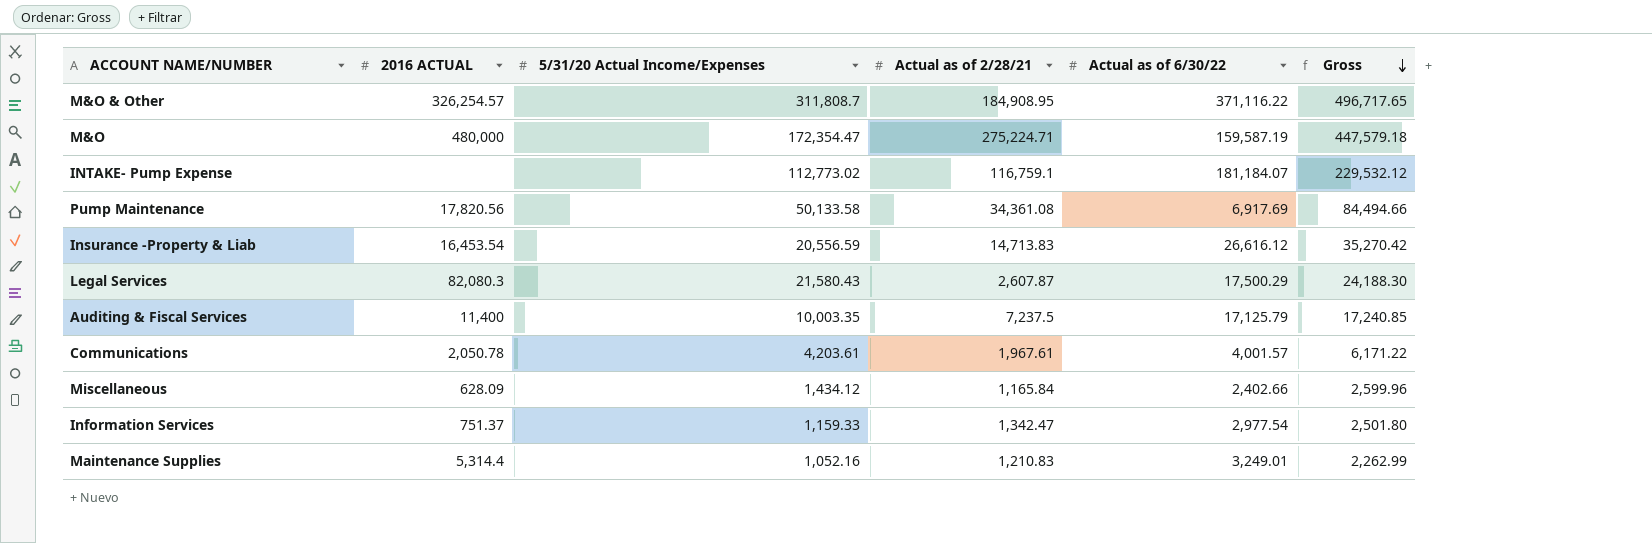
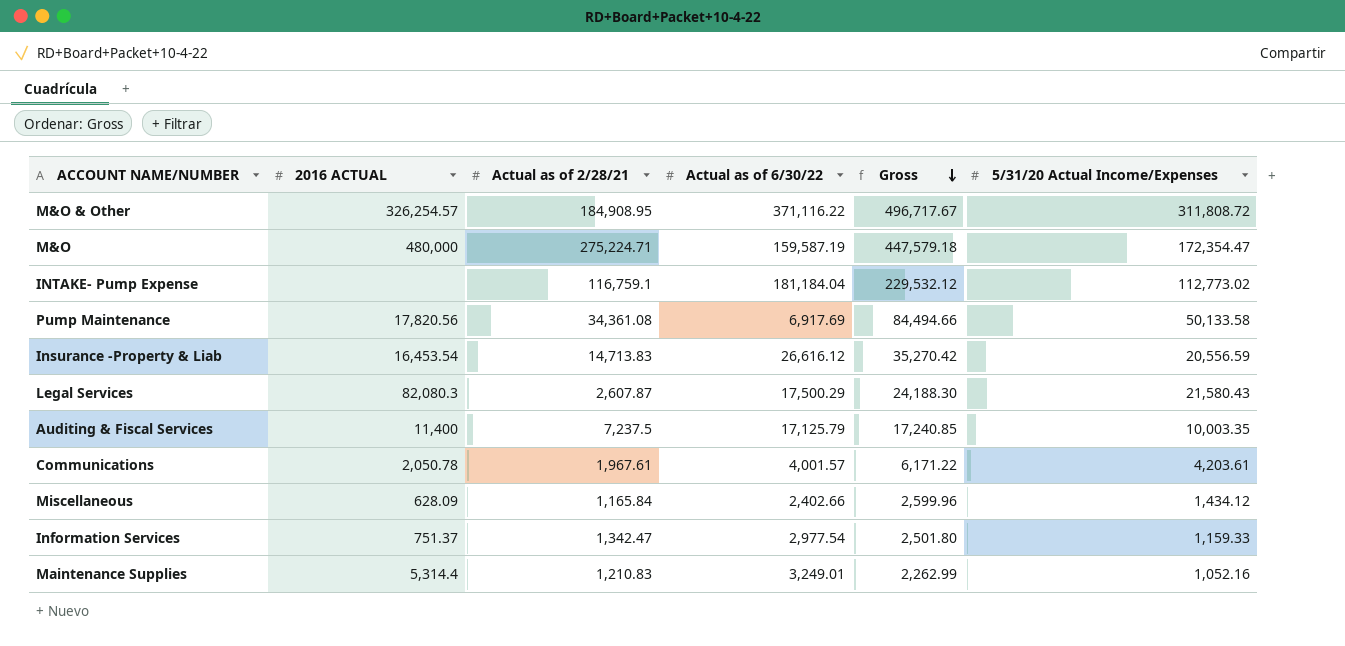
column 5/31/20 Actual Income/Expenses | position: 3 -> 6
M&O & Other | Gross: 496,717.65 -> 496,717.67
M&O & Other | 5/31/20 Actual Income/Expenses: 311,808.7 -> 311,808.72
INTAKE- Pump Expense | Actual as of 6/30/22: 181,184.07 -> 181,184.04

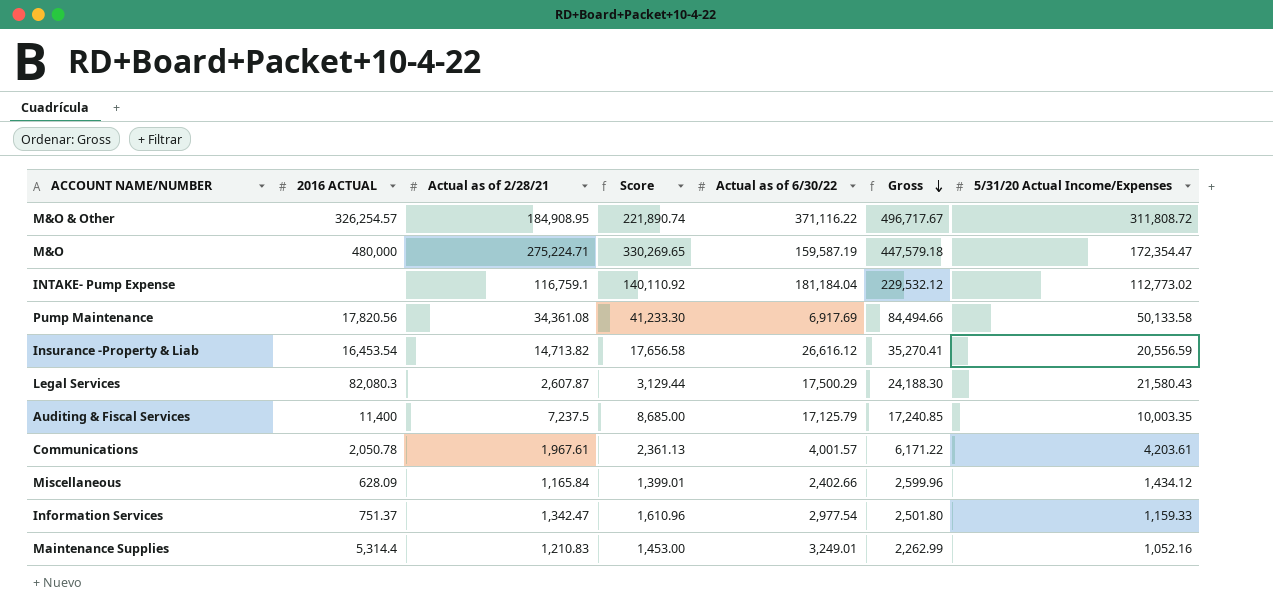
column Score | formula: none -> [Actual as of 2/28/21] * 1.2
Insurance -Property & Liab | Actual as of 2/28/21: 14,713.83 -> 14,713.82
Insurance -Property & Liab | Gross: 35,270.42 -> 35,270.41

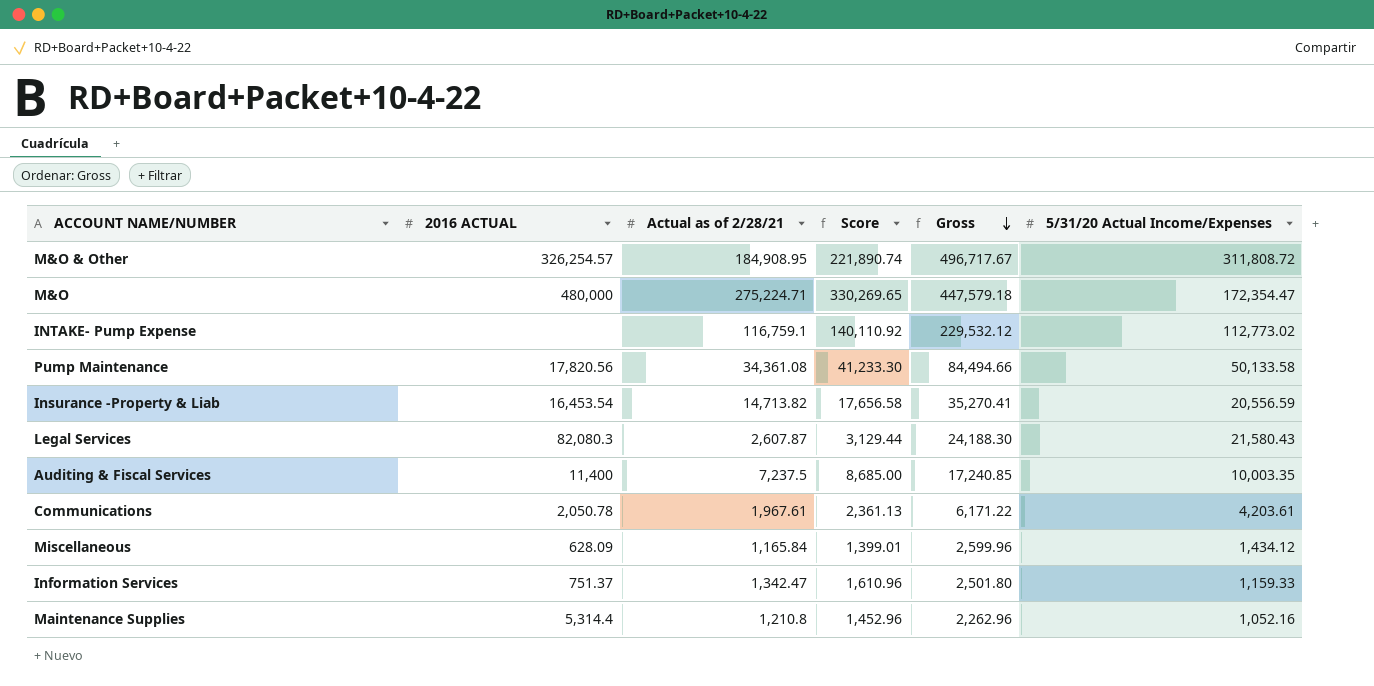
column Actual as of 6/30/22 | position: 5 -> none
Maintenance Supplies | Actual as of 2/28/21: 1,210.83 -> 1,210.8
Maintenance Supplies | Score: 1,453.00 -> 1,452.96
Maintenance Supplies | Gross: 2,262.99 -> 2,262.96

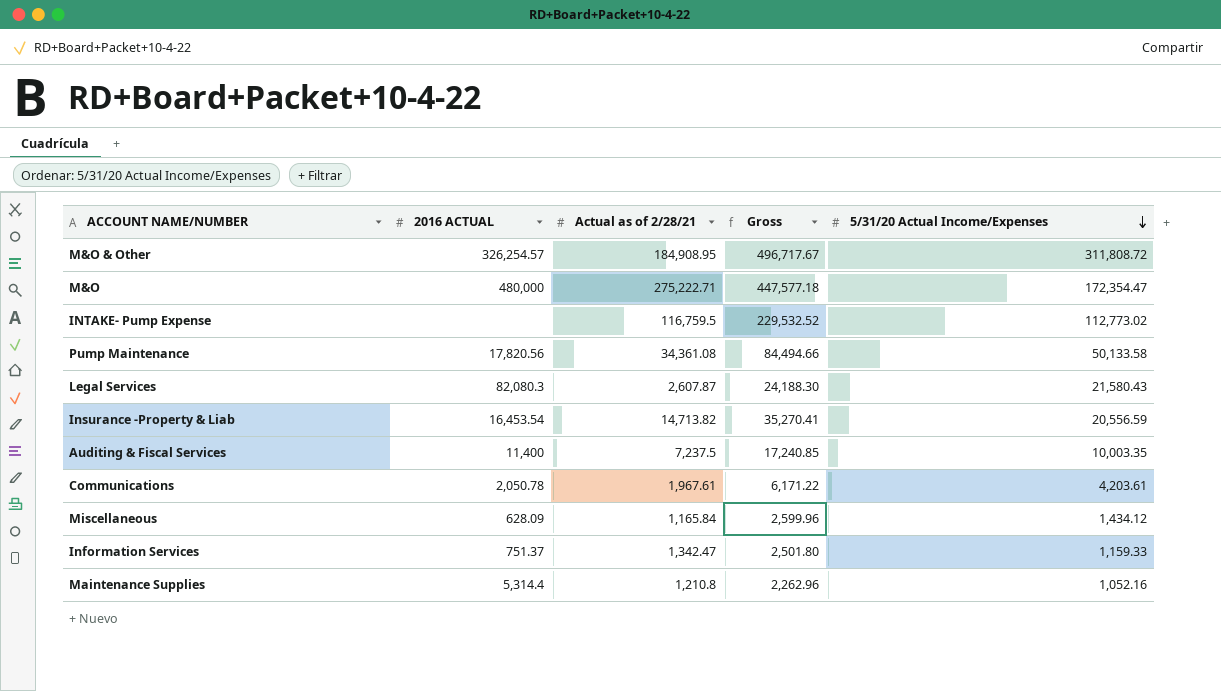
row order: Gross descending -> 5/31/20 Actual Income/Expenses descending
column Score | formula: [Actual as of 2/28/21] * 1.2 -> none
M&O | Actual as of 2/28/21: 275,224.71 -> 275,222.71
M&O | Gross: 447,579.18 -> 447,577.18
INTAKE- Pump Expense | Actual as of 2/28/21: 116,759.1 -> 116,759.5
INTAKE- Pump Expense | Gross: 229,532.12 -> 229,532.52

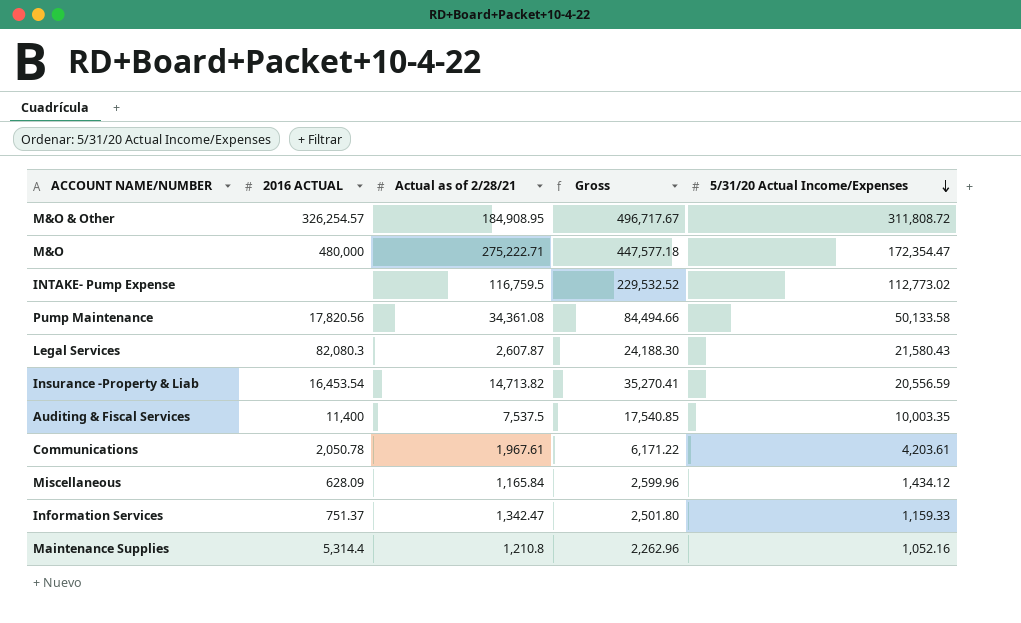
Auditing & Fiscal Services | Actual as of 2/28/21: 7,237.5 -> 7,537.5
Auditing & Fiscal Services | Gross: 17,240.85 -> 17,540.85

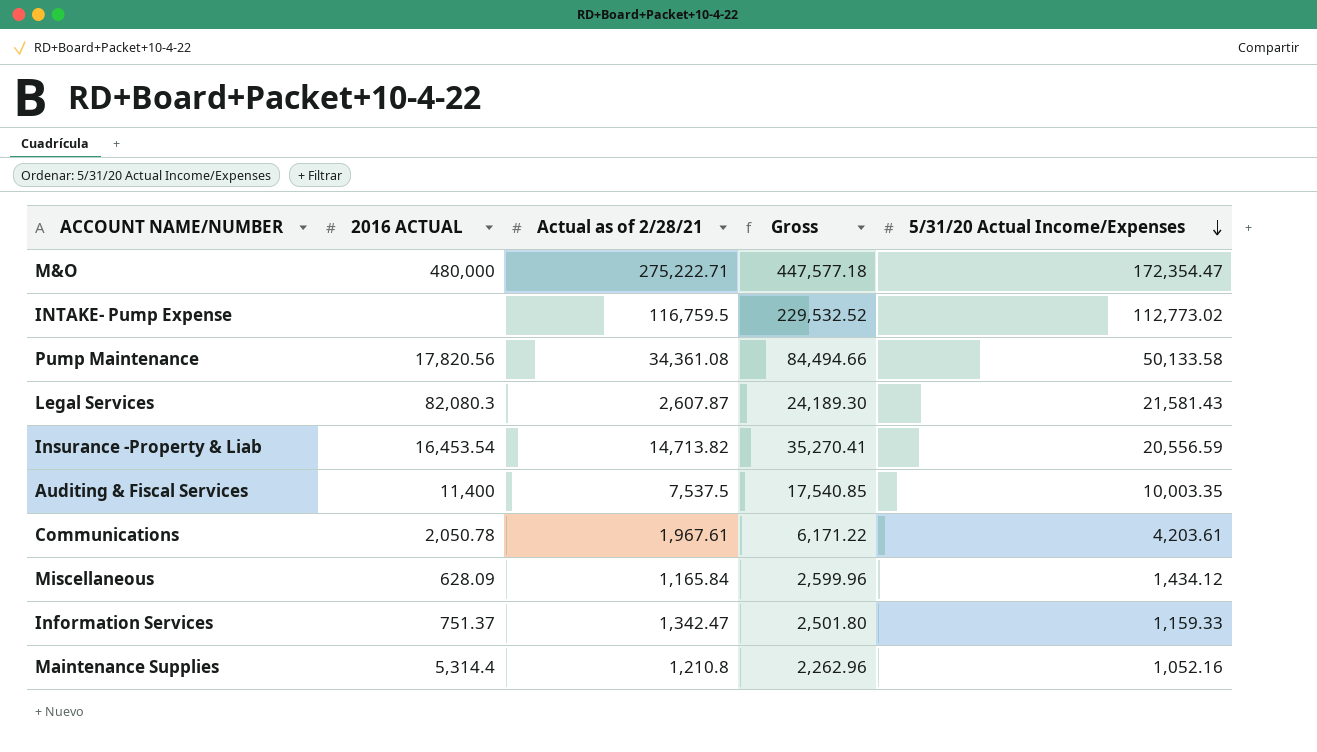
row M&O & Other: 326,254.57 | 184,908.95 | 496,717.67 | 311,808.72 -> none
Legal Services | Gross: 24,188.30 -> 24,189.30
Legal Services | 5/31/20 Actual Income/Expenses: 21,580.43 -> 21,581.43

